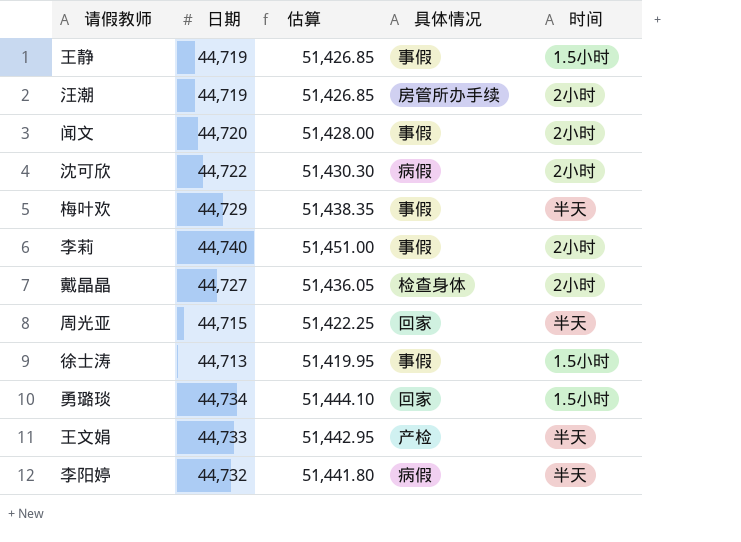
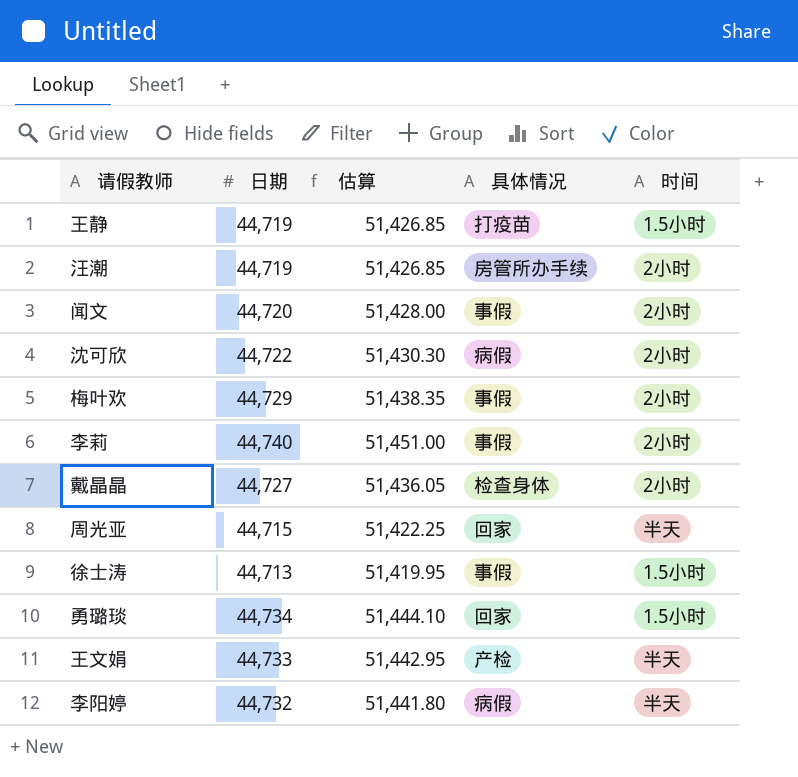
王静 | 具体情况: 事假 -> 打疫苗
梅叶欢 | 时间: 半天 -> 2小时

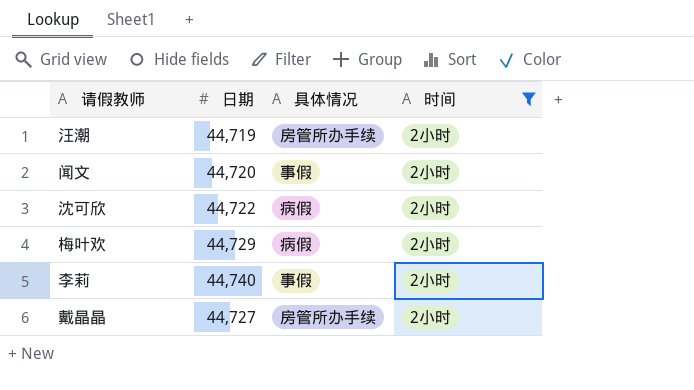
filter: none -> 时间 = 2小时
column 估算 | formula: [日期] * 1.15 -> none
梅叶欢 | 具体情况: 事假 -> 病假
戴晶晶 | 具体情况: 检查身体 -> 房管所办手续

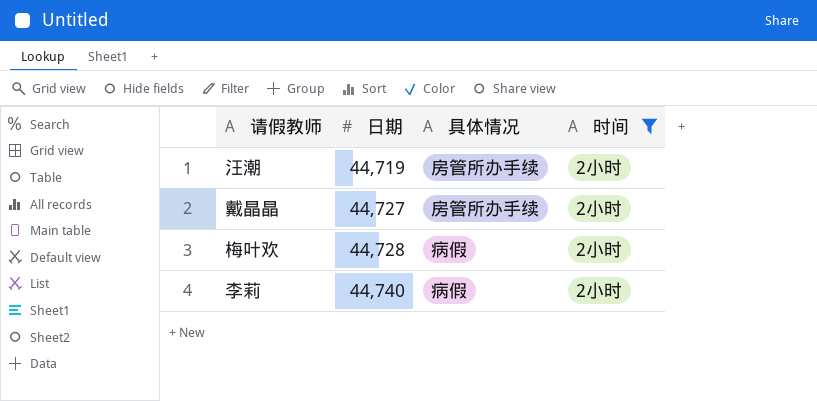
row order: none -> 日期 ascending
row 闻文: 44,720 | 事假 | 2小时 -> none
row 沈可欣: 44,722 | 病假 | 2小时 -> none
梅叶欢 | 日期: 44,729 -> 44,728
李莉 | 具体情况: 事假 -> 病假

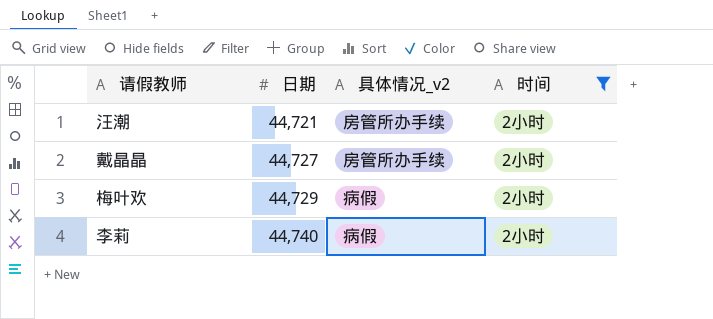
column name: 具体情况 -> 具体情况_v2
汪潮 | 日期: 44,719 -> 44,721
梅叶欢 | 日期: 44,728 -> 44,729

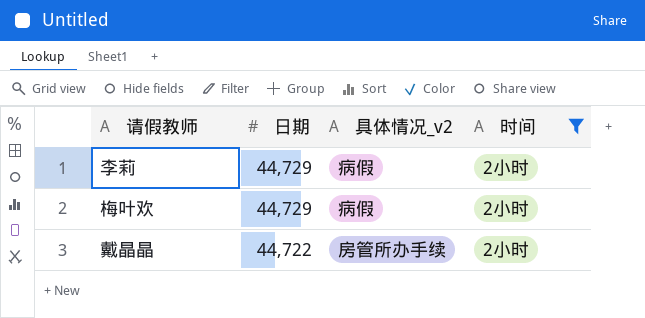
row order: 日期 ascending -> 日期 descending
row 汪潮: 44,721 | 房管所办手续 | 2小时 -> none
李莉 | 日期: 44,740 -> 44,729
戴晶晶 | 日期: 44,727 -> 44,722

